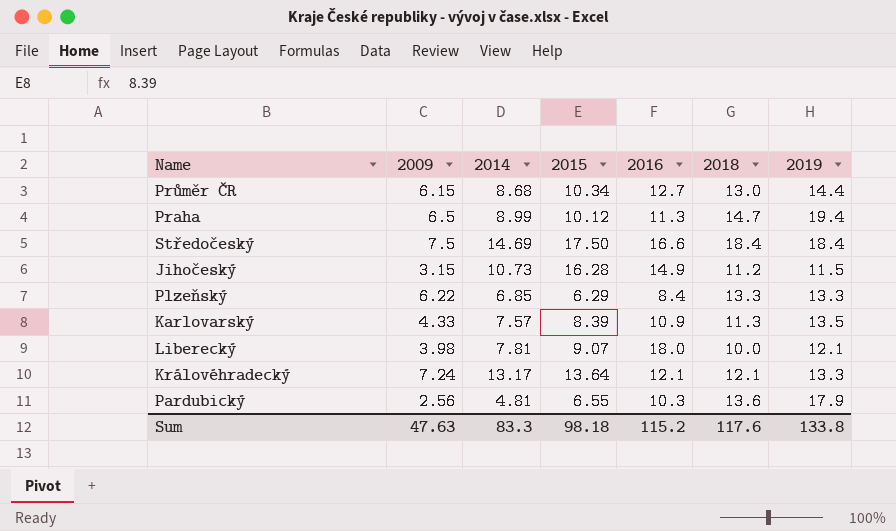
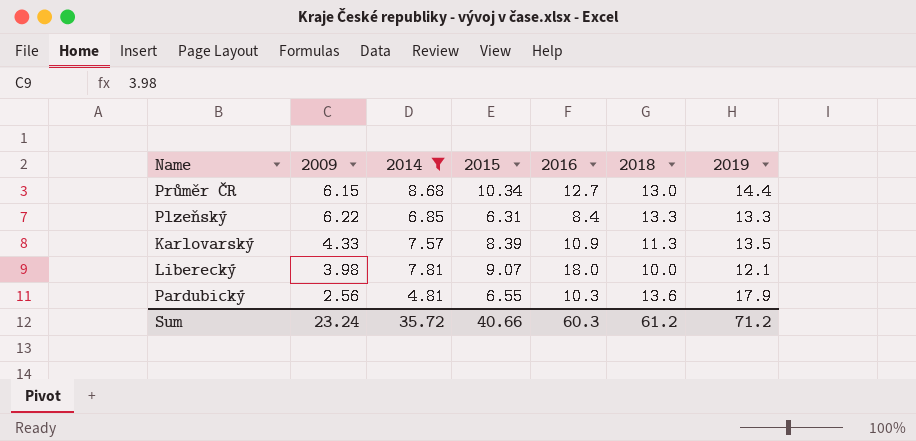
filter: none -> 2014 <= 8.68
Plzeňský | 2015: 6.29 -> 6.31
Sum | 2009: 47.63 -> 23.24
Sum | 2014: 83.3 -> 35.72
Sum | 2015: 98.18 -> 40.66
Sum | 2016: 115.2 -> 60.3
Sum | 2018: 117.6 -> 61.2
Sum | 2019: 133.8 -> 71.2

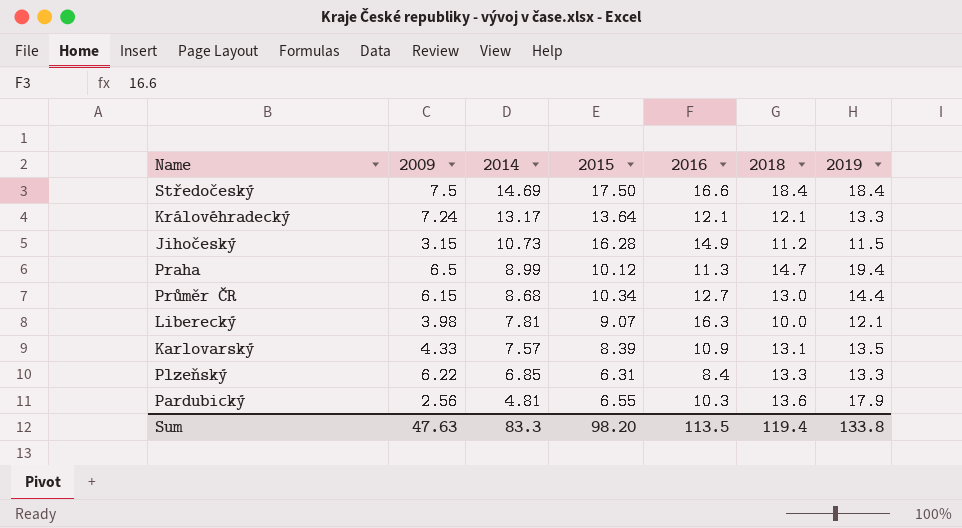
filter: 2014 <= 8.68 -> none
row order: none -> 2014 descending
Liberecký | 2016: 18.0 -> 16.3
Karlovarský | 2018: 11.3 -> 13.1
Sum | 2009: 23.24 -> 47.63
Sum | 2014: 35.72 -> 83.3
Sum | 2015: 40.66 -> 98.20
Sum | 2016: 60.3 -> 113.5
Sum | 2018: 61.2 -> 119.4
Sum | 2019: 71.2 -> 133.8

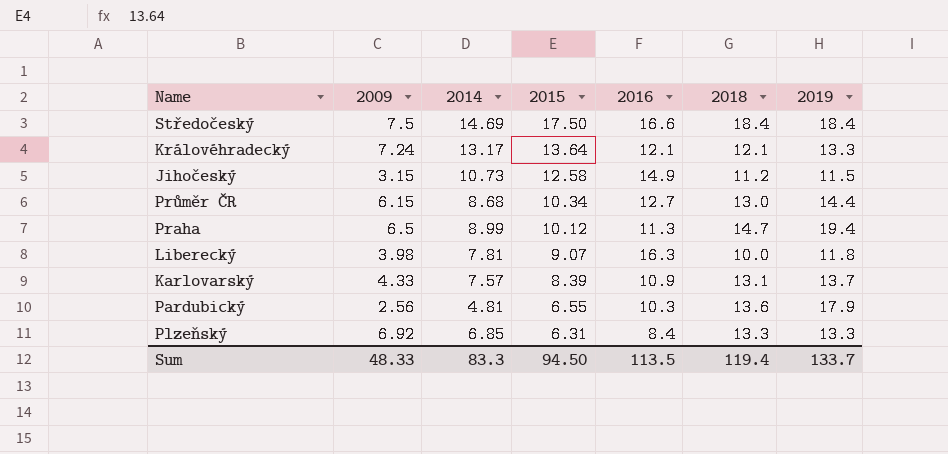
row order: 2014 descending -> 2015 descending
Jihočeský | 2015: 16.28 -> 12.58
Liberecký | 2019: 12.1 -> 11.8
Karlovarský | 2019: 13.5 -> 13.7
Plzeňský | 2009: 6.22 -> 6.92
Sum | 2009: 47.63 -> 48.33
Sum | 2015: 98.20 -> 94.50
Sum | 2019: 133.8 -> 133.7

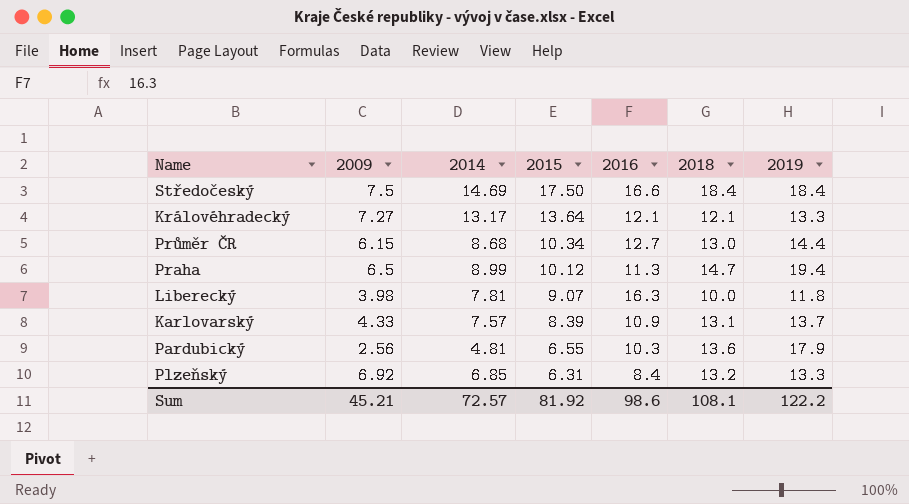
row Jihočeský: 3.15 | 10.73 | 12.58 | 14.9 | 11.2 | 11.5 -> none
Královéhradecký | 2009: 7.24 -> 7.27
Plzeňský | 2018: 13.3 -> 13.2
Sum | 2009: 48.33 -> 45.21
Sum | 2014: 83.3 -> 72.57
Sum | 2015: 94.50 -> 81.92
Sum | 2016: 113.5 -> 98.6
Sum | 2018: 119.4 -> 108.1
Sum | 2019: 133.7 -> 122.2

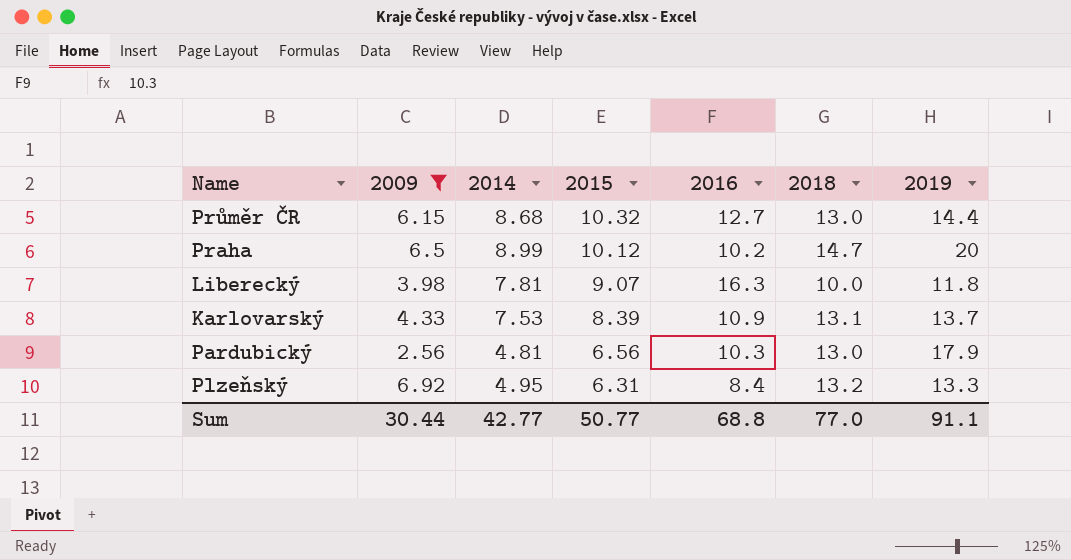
filter: none -> 2009 <= 6.92
Průměr ČR | 2015: 10.34 -> 10.32
Praha | 2016: 11.3 -> 10.2
Praha | 2019: 19.4 -> 20
Karlovarský | 2014: 7.57 -> 7.53
Pardubický | 2015: 6.55 -> 6.56
Pardubický | 2018: 13.6 -> 13.0
Plzeňský | 2014: 6.85 -> 4.95
Sum | 2009: 45.21 -> 30.44
Sum | 2014: 72.57 -> 42.77
Sum | 2015: 81.92 -> 50.77
Sum | 2016: 98.6 -> 68.8
Sum | 2018: 108.1 -> 77.0
Sum | 2019: 122.2 -> 91.1

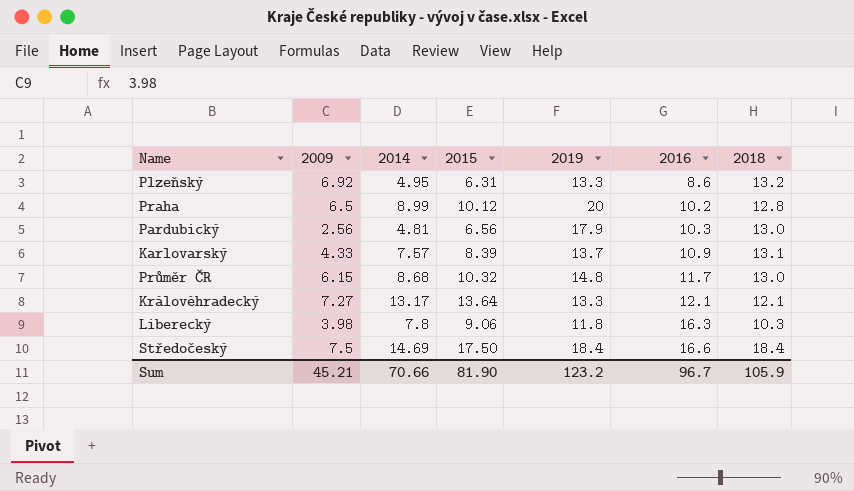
filter: 2009 <= 6.92 -> none
row order: 2015 descending -> 2016 ascending
column 2019 | position: 7 -> 5
Plzeňský | 2016: 8.4 -> 8.6
Praha | 2018: 14.7 -> 12.8
Karlovarský | 2014: 7.53 -> 7.57
Průměr ČR | 2019: 14.4 -> 14.8
Průměr ČR | 2016: 12.7 -> 11.7
Liberecký | 2014: 7.81 -> 7.8
Liberecký | 2015: 9.07 -> 9.06
Liberecký | 2018: 10.0 -> 10.3
Sum | 2009: 30.44 -> 45.21
Sum | 2014: 42.77 -> 70.66
Sum | 2015: 50.77 -> 81.90
Sum | 2019: 91.1 -> 123.2
Sum | 2016: 68.8 -> 96.7
Sum | 2018: 77.0 -> 105.9

